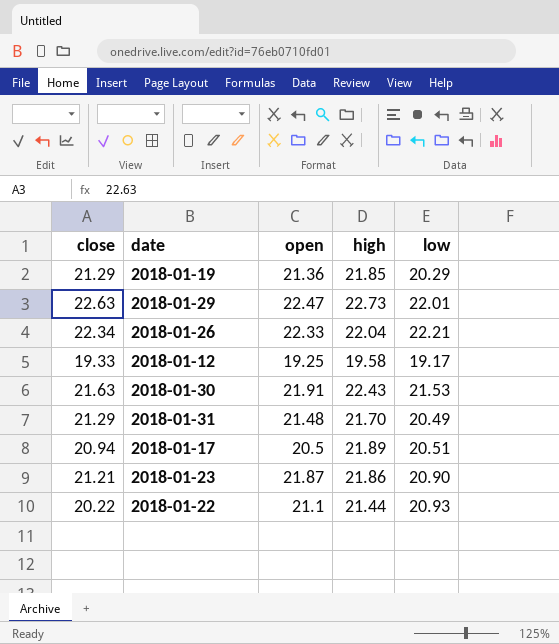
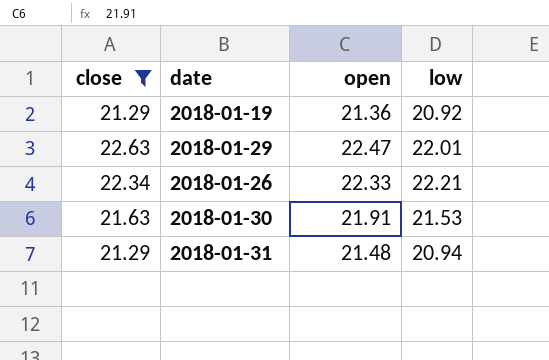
filter: none -> close >= 21.29
column high | position: 4 -> none
2018-01-19 | low: 20.29 -> 20.92
2018-01-31 | low: 20.49 -> 20.94

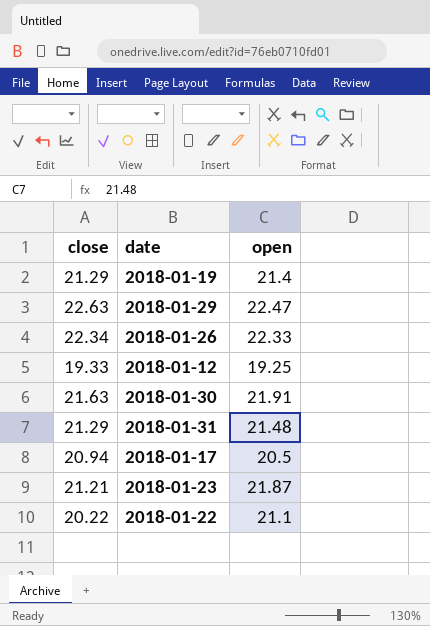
filter: close >= 21.29 -> none
column low | position: 4 -> none
2018-01-19 | open: 21.36 -> 21.4

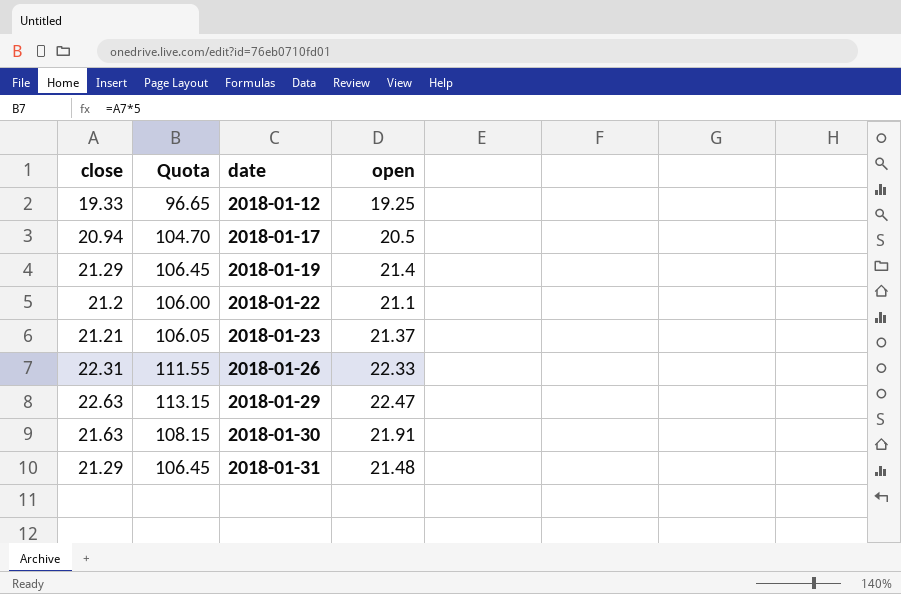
row order: none -> date ascending
column Quota | formula: none -> [close] * 5
2018-01-22 | close: 20.22 -> 21.2
2018-01-23 | open: 21.87 -> 21.37
2018-01-26 | close: 22.34 -> 22.31

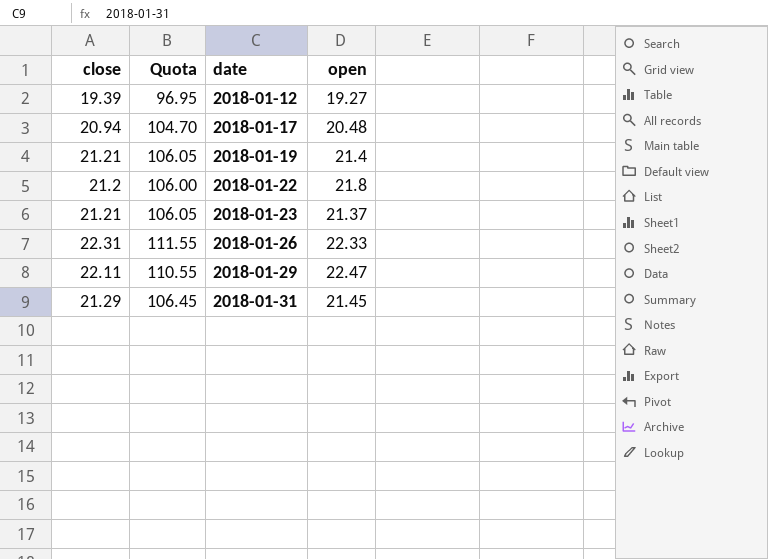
row 2018-01-30: 21.63 | 108.15 | 21.91 -> none
2018-01-12 | close: 19.33 -> 19.39
2018-01-12 | Quota: 96.65 -> 96.95
2018-01-12 | open: 19.25 -> 19.27
2018-01-17 | open: 20.5 -> 20.48
2018-01-19 | close: 21.29 -> 21.21
2018-01-19 | Quota: 106.45 -> 106.05
2018-01-22 | open: 21.1 -> 21.8
2018-01-29 | close: 22.63 -> 22.11
2018-01-29 | Quota: 113.15 -> 110.55
2018-01-31 | open: 21.48 -> 21.45

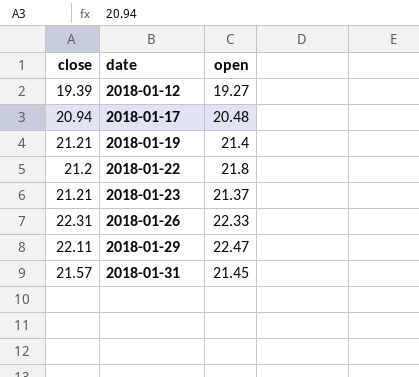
column Quota | formula: [close] * 5 -> none
2018-01-31 | close: 21.29 -> 21.57

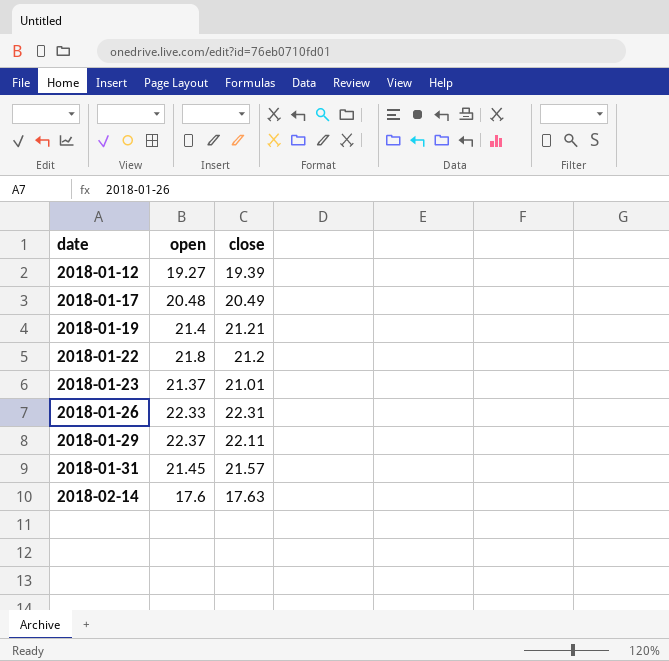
column close | position: 1 -> 3
2018-01-17 | close: 20.94 -> 20.49
2018-01-23 | close: 21.21 -> 21.01
2018-01-29 | open: 22.47 -> 22.37
row 2018-02-14: none -> 17.6 | 17.63

